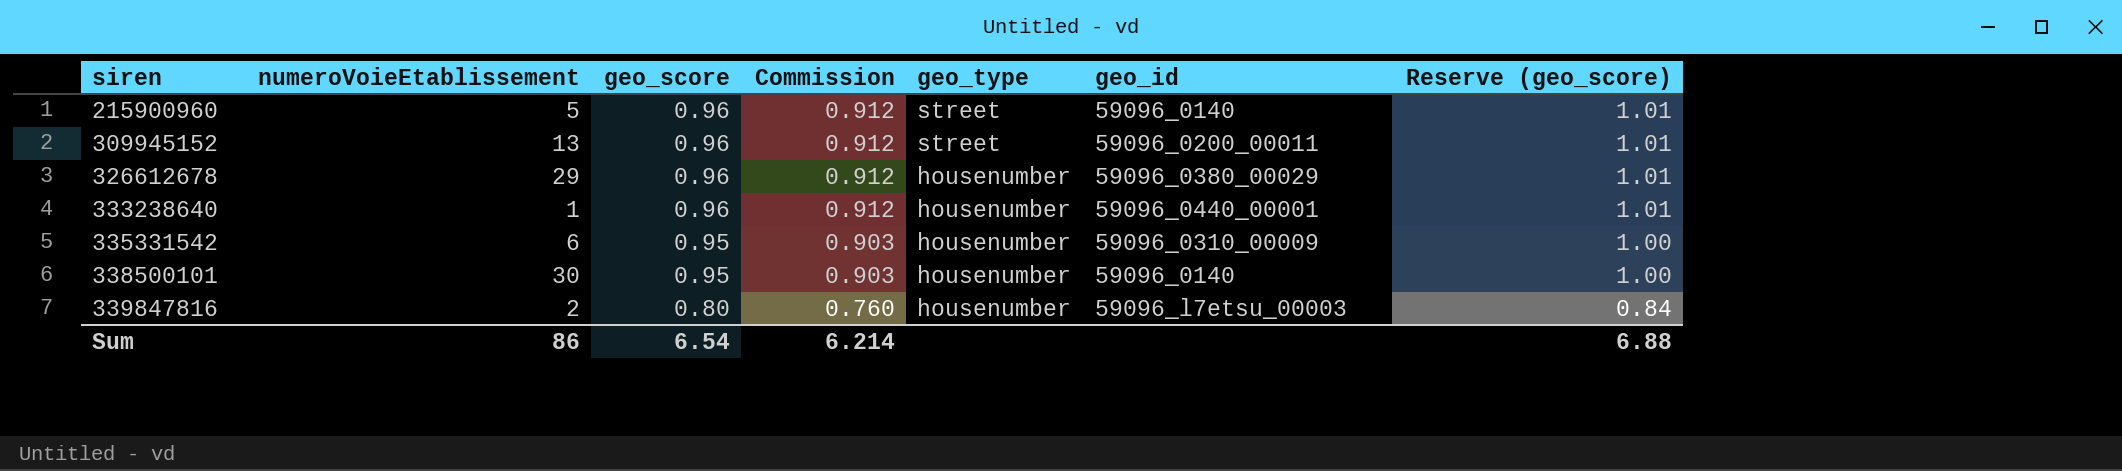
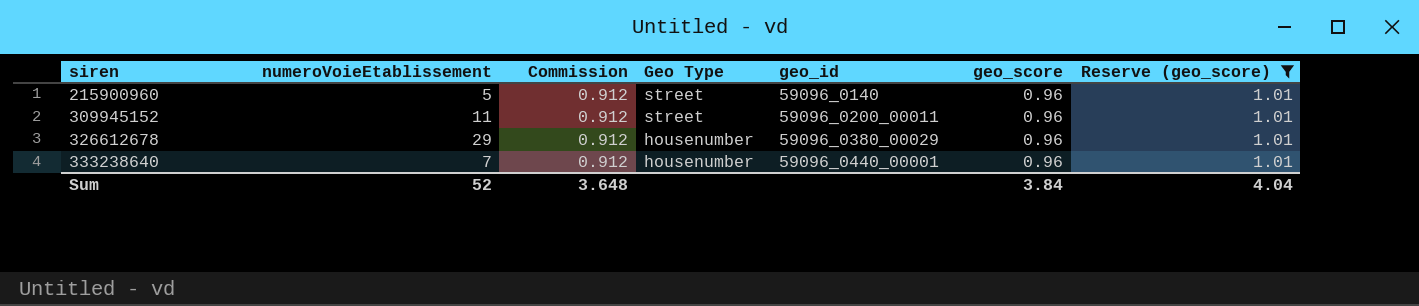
filter: none -> Reserve (geo_score) = 1.01
column name: geo_type -> Geo Type
column geo_score | position: 3 -> 6
309945152 | numeroVoieEtablissement: 13 -> 11
333238640 | numeroVoieEtablissement: 1 -> 7
Sum | numeroVoieEtablissement: 86 -> 52
Sum | Commission: 6.214 -> 3.648
Sum | geo_score: 6.54 -> 3.84
Sum | Reserve (geo_score): 6.88 -> 4.04

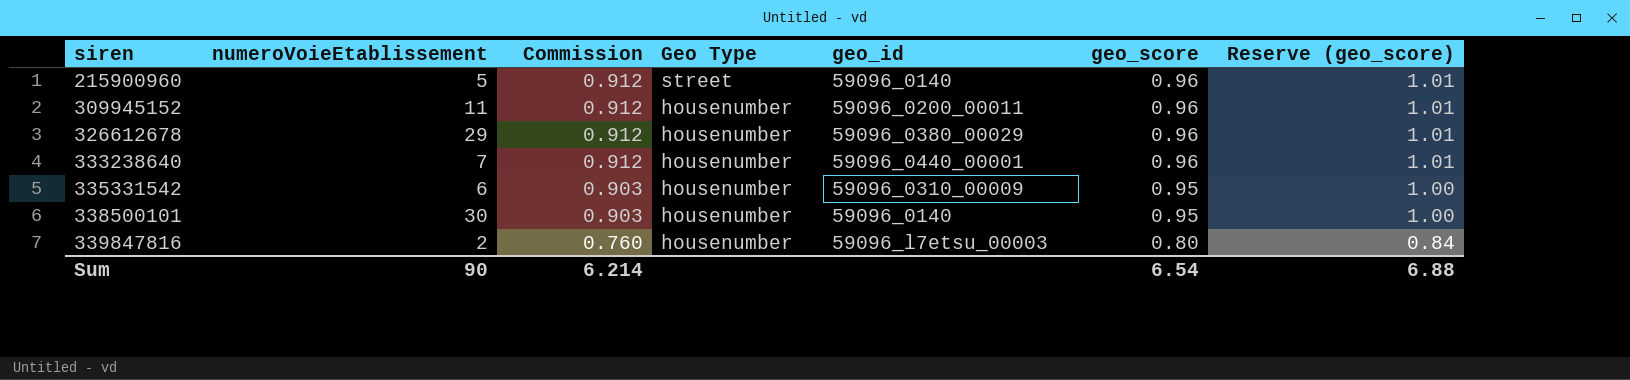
filter: Reserve (geo_score) = 1.01 -> none
309945152 | Geo Type: street -> housenumber
Sum | numeroVoieEtablissement: 52 -> 90
Sum | Commission: 3.648 -> 6.214
Sum | geo_score: 3.84 -> 6.54
Sum | Reserve (geo_score): 4.04 -> 6.88

